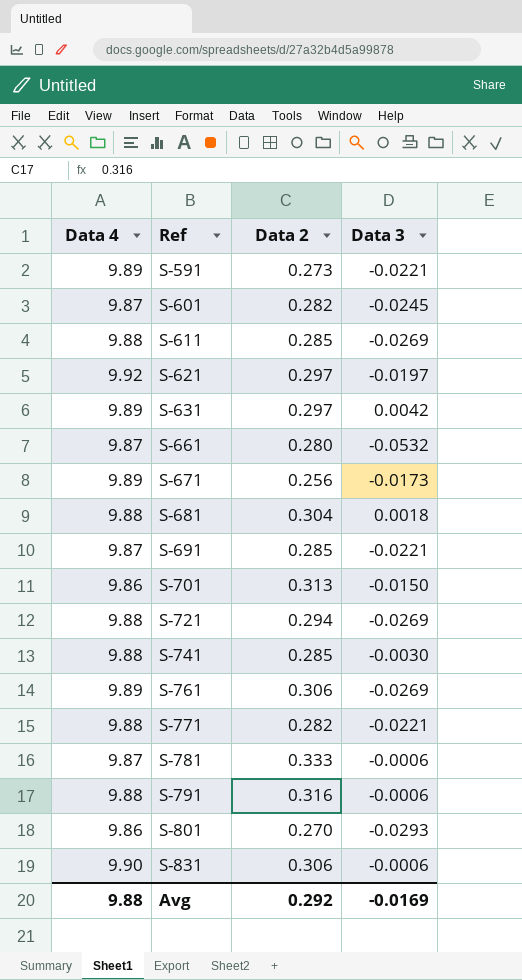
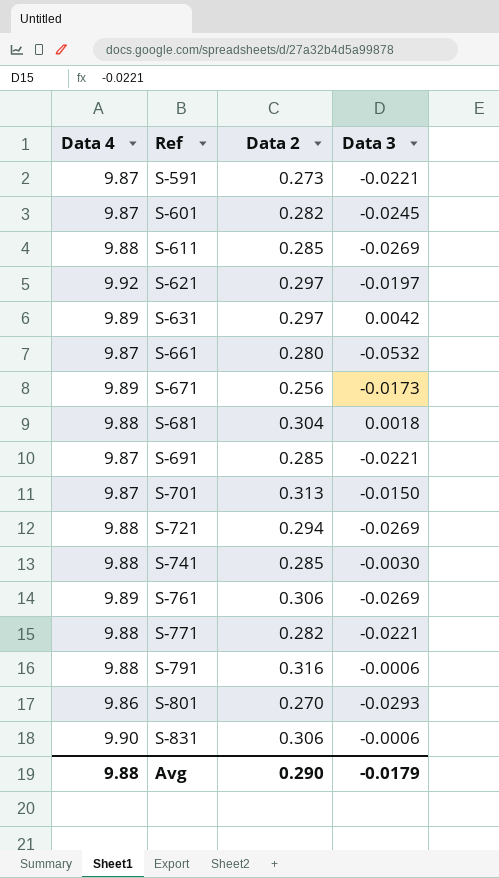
row S-781: 9.87 | 0.333 | -0.0006 -> none
S-591 | Data 4: 9.89 -> 9.87
S-701 | Data 4: 9.86 -> 9.87
Avg | Data 2: 0.292 -> 0.290
Avg | Data 3: -0.0169 -> -0.0179

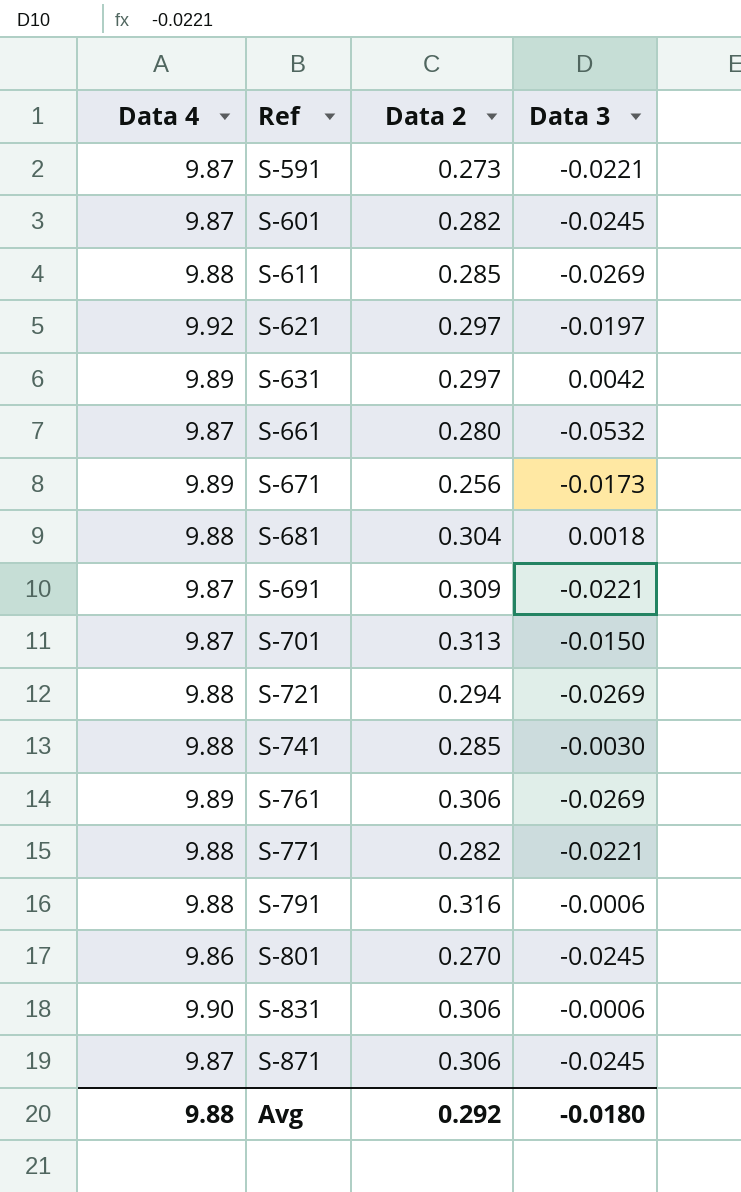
S-691 | Data 2: 0.285 -> 0.309
S-801 | Data 3: -0.0293 -> -0.0245
row S-871: none -> 9.87 | 0.306 | -0.0245
Avg | Data 2: 0.290 -> 0.292
Avg | Data 3: -0.0179 -> -0.0180

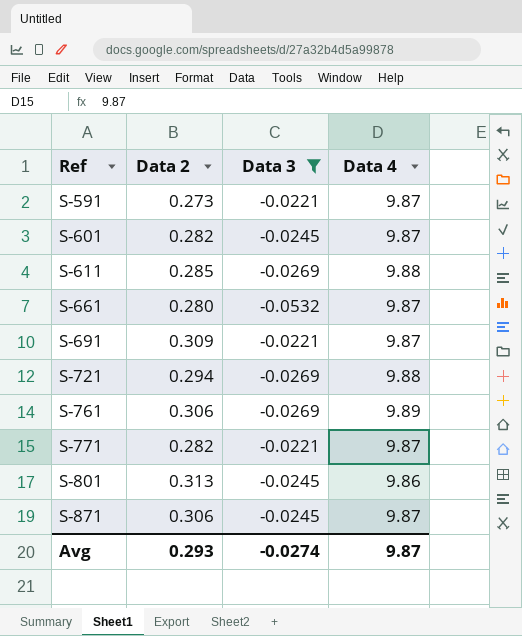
filter: none -> Data 3 <= -0.0221
column Data 4 | position: 1 -> 4
S-771 | Data 4: 9.88 -> 9.87
S-801 | Data 2: 0.270 -> 0.313
Avg | Data 2: 0.292 -> 0.293
Avg | Data 3: -0.0180 -> -0.0274
Avg | Data 4: 9.88 -> 9.87

